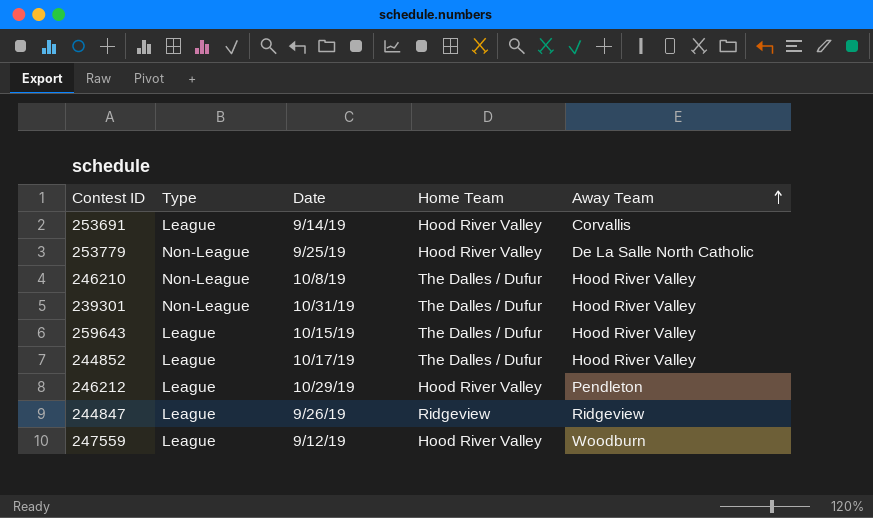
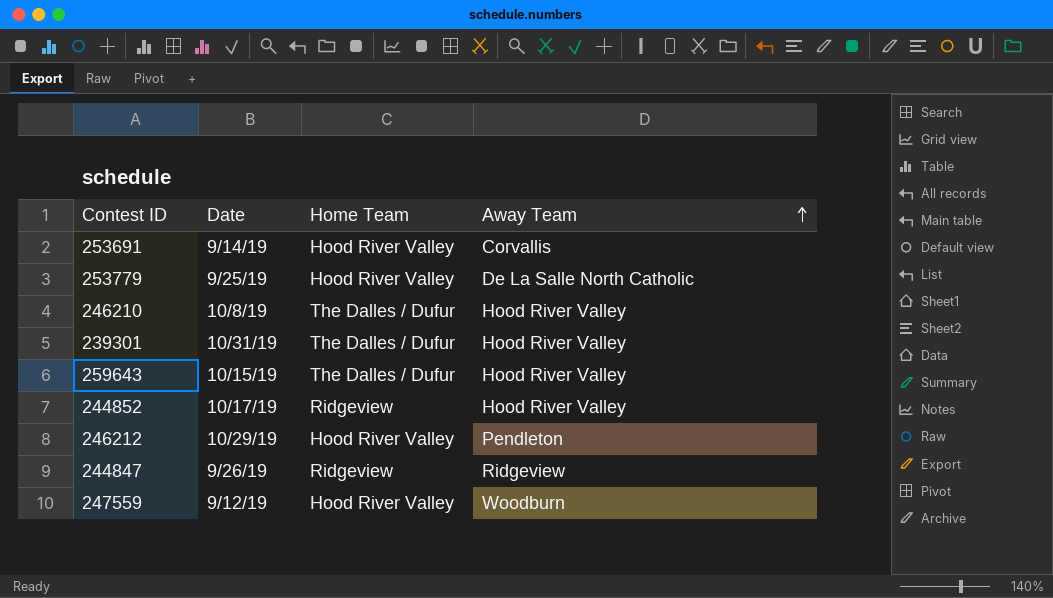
column Type | position: 2 -> none
244852 | Home Team: The Dalles / Dufur -> Ridgeview

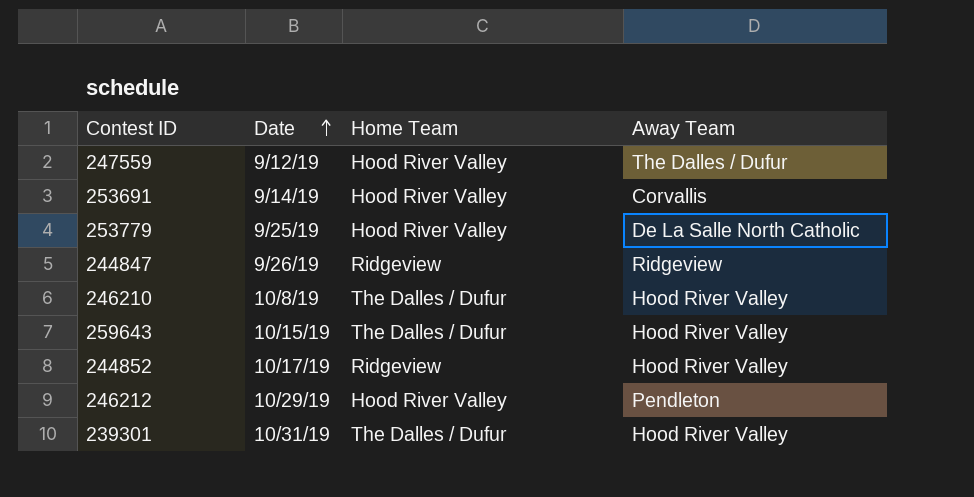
row order: Away Team ascending -> Date ascending
247559 | Away Team: Woodburn -> The Dalles / Dufur

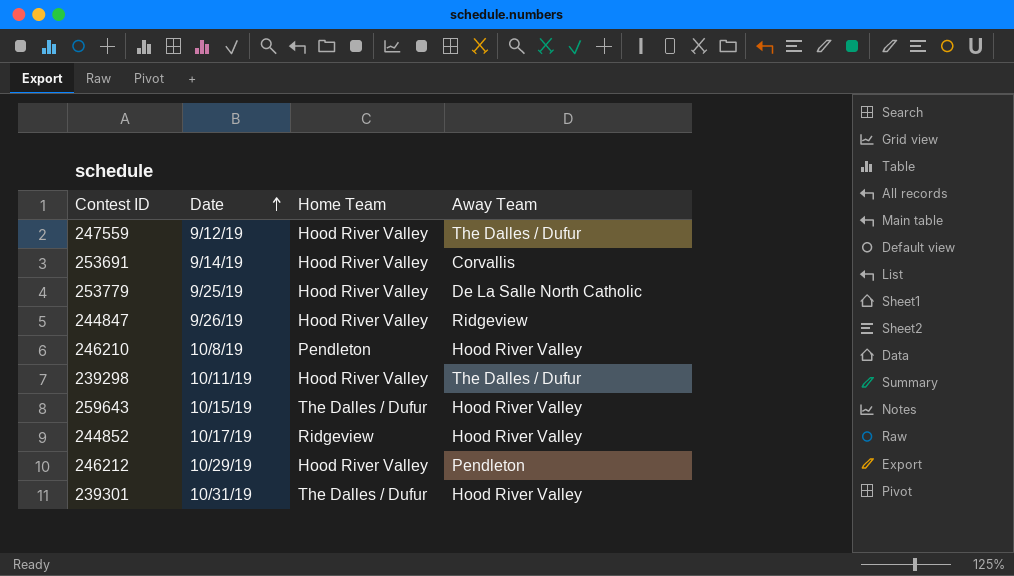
244847 | Home Team: Ridgeview -> Hood River Valley
246210 | Home Team: The Dalles / Dufur -> Pendleton
row 239298: none -> 10/11/19 | Hood River Valley | The Dalles / Dufur

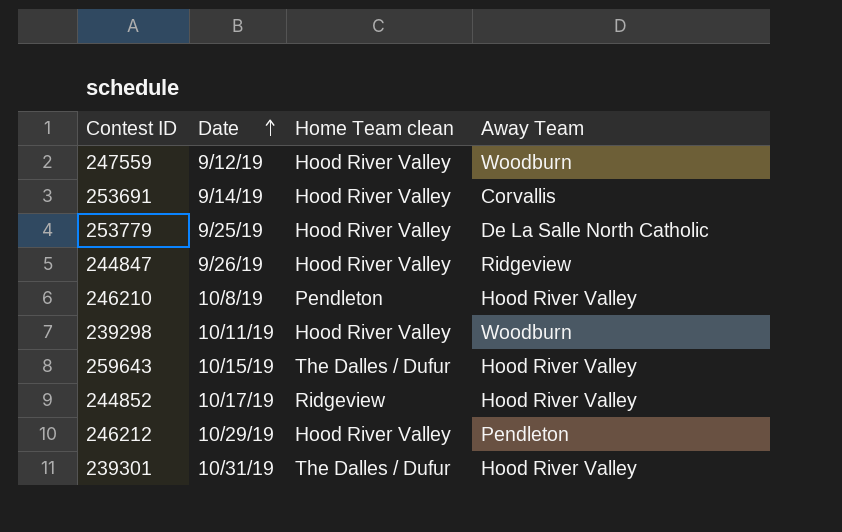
column name: Home Team -> Home Team clean
247559 | Away Team: The Dalles / Dufur -> Woodburn
239298 | Away Team: The Dalles / Dufur -> Woodburn

